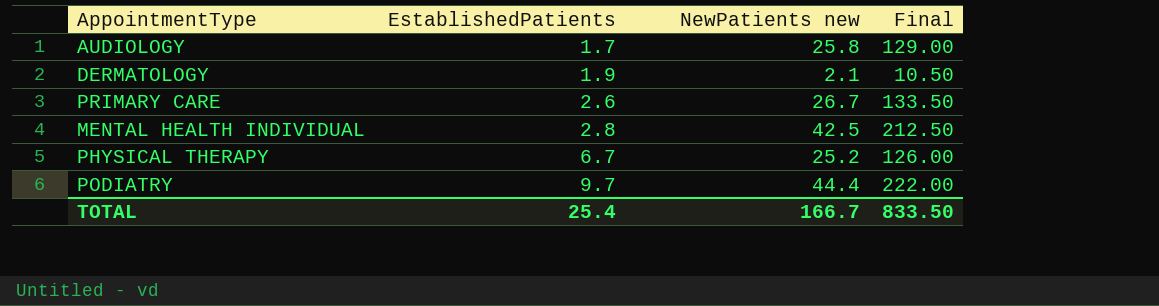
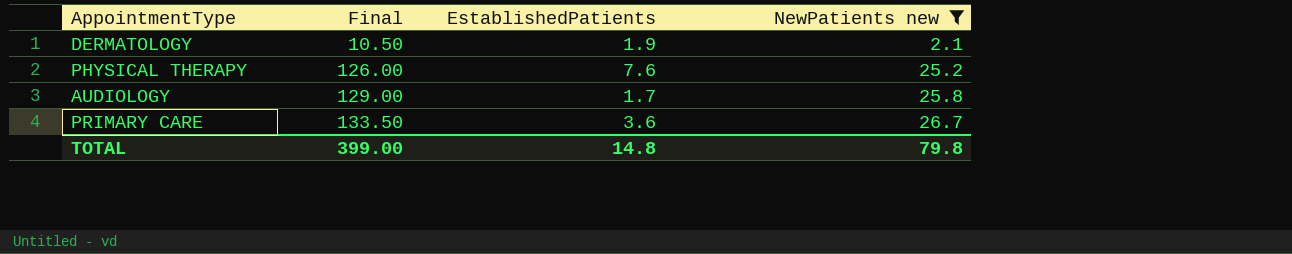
filter: none -> NewPatients new <= 26.7
row order: EstablishedPatients ascending -> Final ascending
column Final | position: 4 -> 2
PHYSICAL THERAPY | EstablishedPatients: 6.7 -> 7.6
PRIMARY CARE | EstablishedPatients: 2.6 -> 3.6
TOTAL | Final: 833.50 -> 399.00
TOTAL | EstablishedPatients: 25.4 -> 14.8
TOTAL | NewPatients new: 166.7 -> 79.8

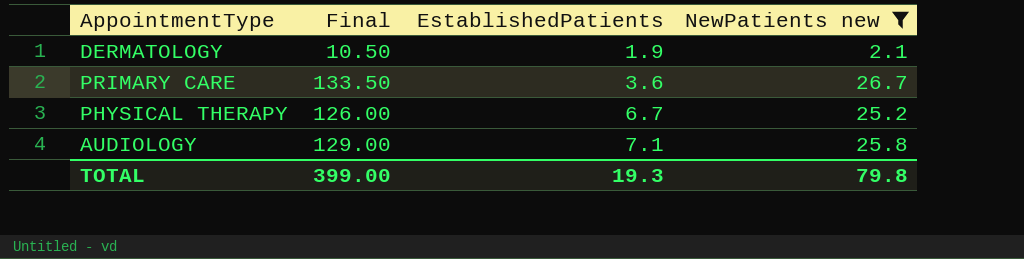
row order: Final ascending -> EstablishedPatients ascending
PHYSICAL THERAPY | EstablishedPatients: 7.6 -> 6.7
AUDIOLOGY | EstablishedPatients: 1.7 -> 7.1
TOTAL | EstablishedPatients: 14.8 -> 19.3

